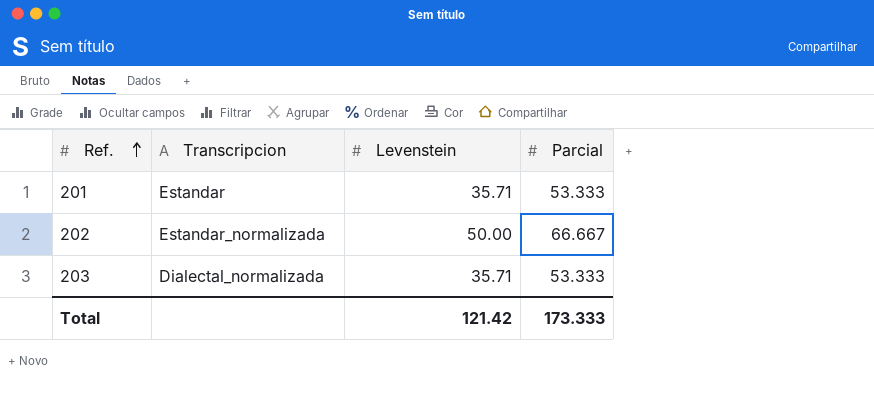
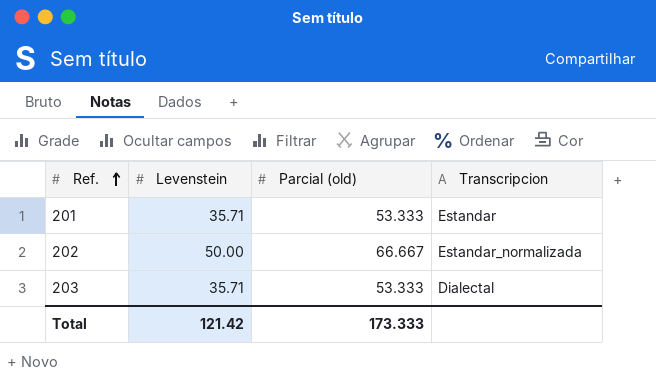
column name: Parcial -> Parcial (old)
column Transcripcion | position: 2 -> 4
203 | Transcripcion: Dialectal_normalizada -> Dialectal

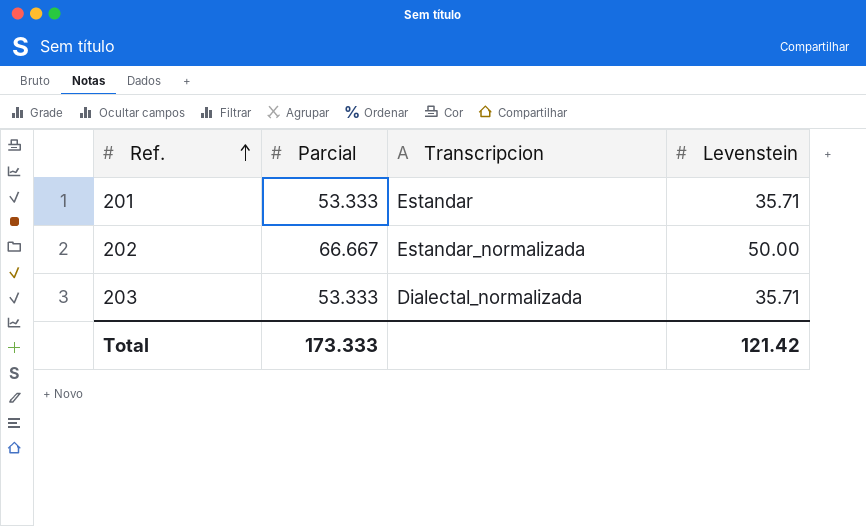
column name: Parcial (old) -> Parcial
column Levenstein | position: 2 -> 4
203 | Transcripcion: Dialectal -> Dialectal_normalizada

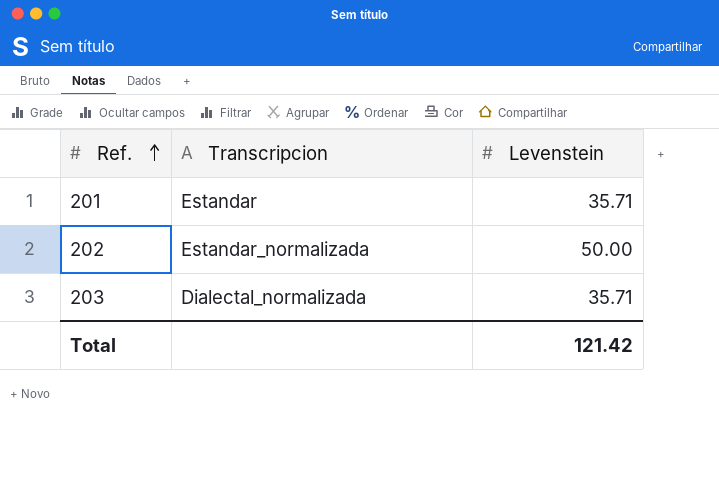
column Parcial | position: 2 -> none

